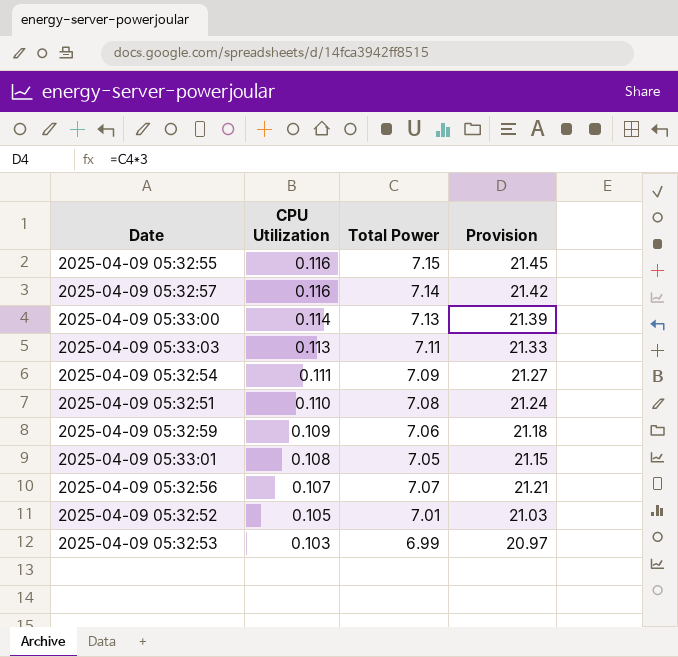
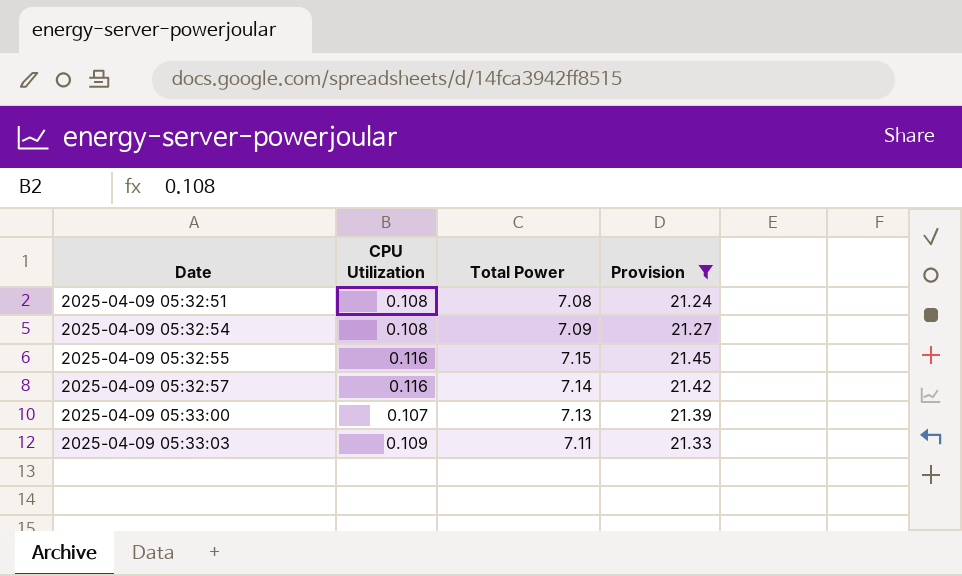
filter: none -> Provision >= 21.24
row order: CPU Utilization descending -> Date ascending
2025-04-09 05:32:51 | CPU Utilization: 0.110 -> 0.108
2025-04-09 05:32:54 | CPU Utilization: 0.111 -> 0.108
2025-04-09 05:33:00 | CPU Utilization: 0.114 -> 0.107
2025-04-09 05:33:03 | CPU Utilization: 0.113 -> 0.109

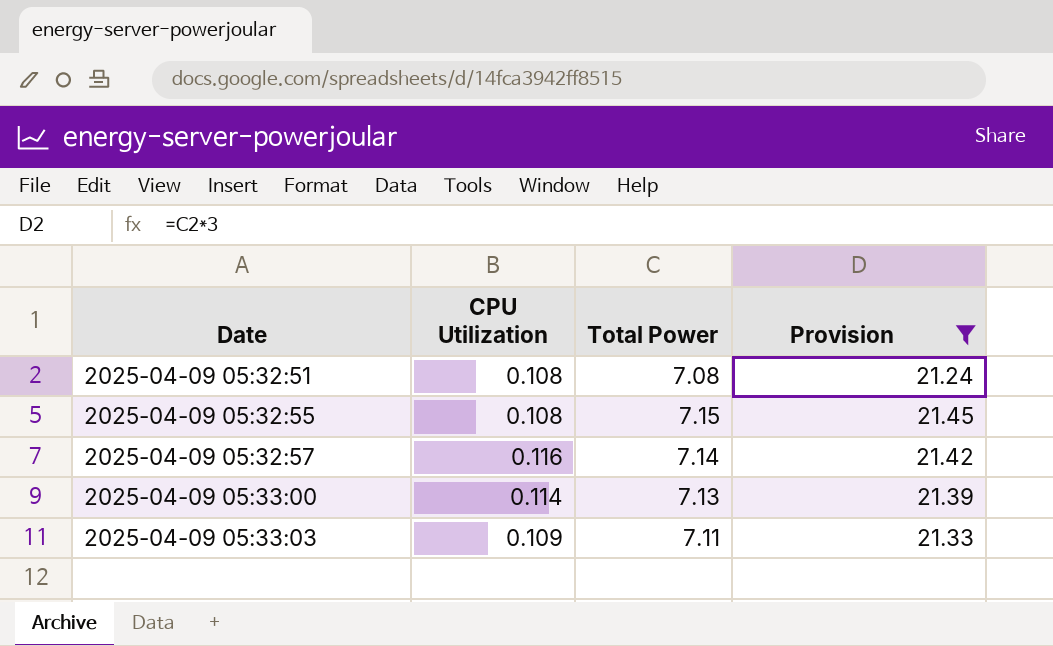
row 2025-04-09 05:32:54: 0.108 | 7.09 | 21.27 -> none
2025-04-09 05:32:55 | CPU Utilization: 0.116 -> 0.108
2025-04-09 05:33:00 | CPU Utilization: 0.107 -> 0.114

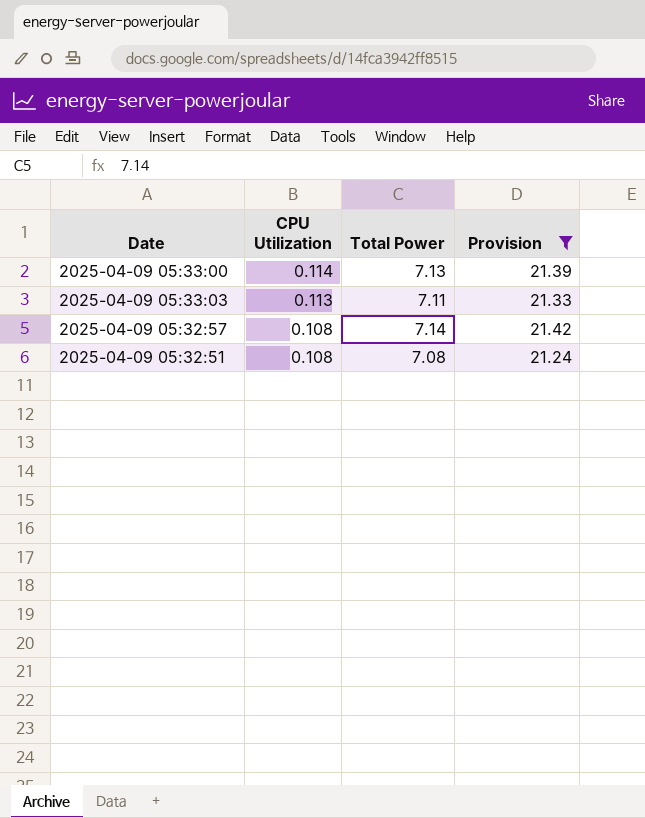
row order: Date ascending -> CPU Utilization descending
row 2025-04-09 05:32:55: 0.108 | 7.15 | 21.45 -> none
2025-04-09 05:33:03 | CPU Utilization: 0.109 -> 0.113
2025-04-09 05:32:57 | CPU Utilization: 0.116 -> 0.108

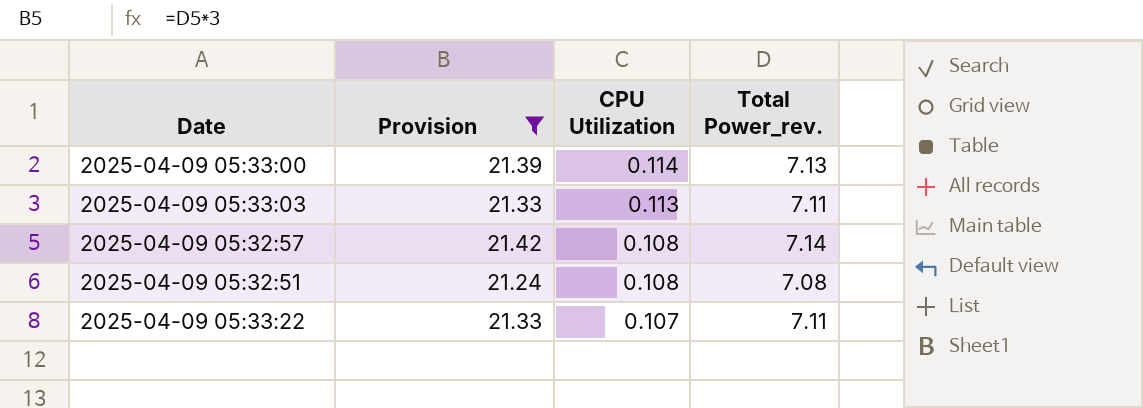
column Provision | position: 4 -> 2
column name: Total Power -> Total Power_rev.
row 2025-04-09 05:33:22: none -> 21.33 | 0.107 | 7.11

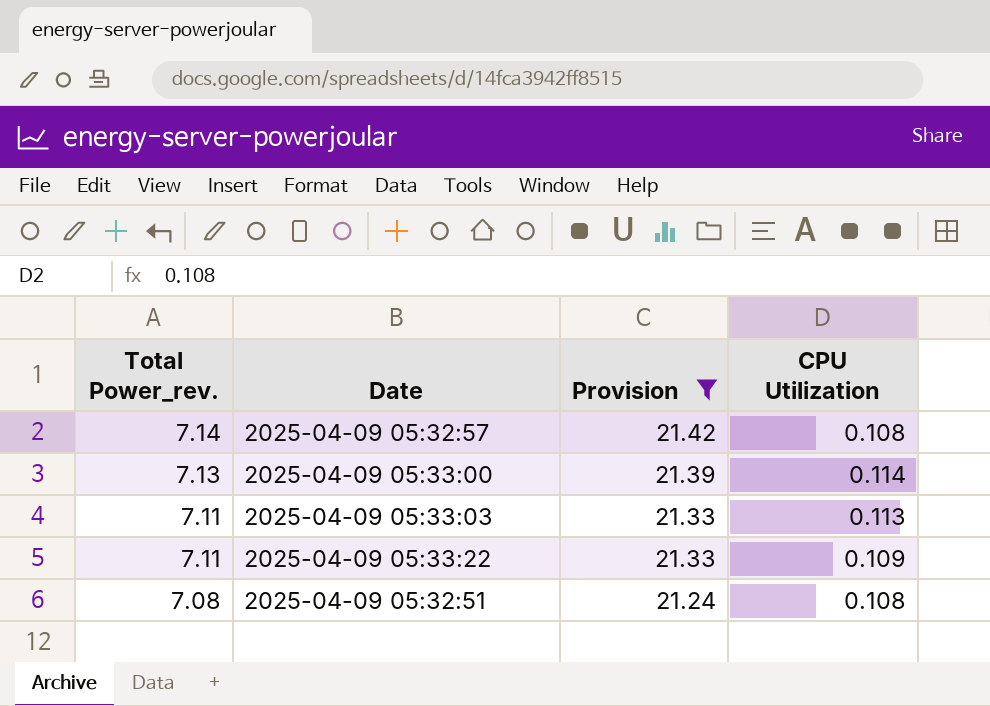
row order: CPU Utilization descending -> Total Power_rev. descending
column Total Power_rev. | position: 4 -> 1
2025-04-09 05:33:22 | CPU Utilization: 0.107 -> 0.109

